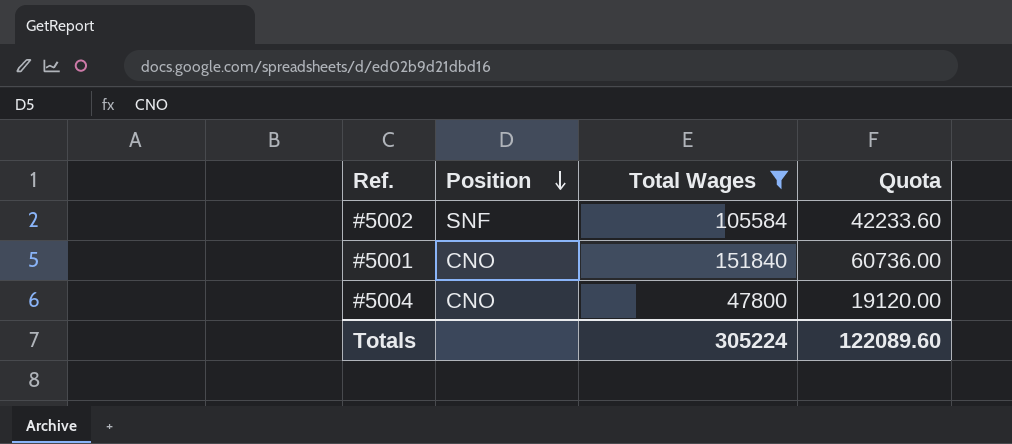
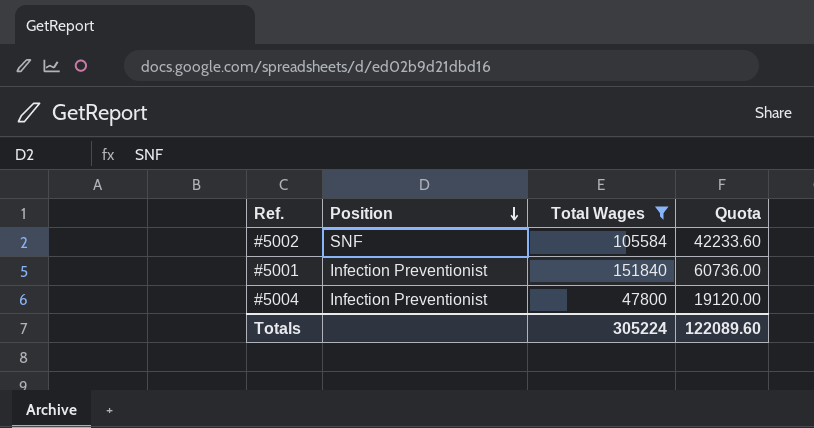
#5001 | Position: CNO -> Infection Preventionist
#5004 | Position: CNO -> Infection Preventionist

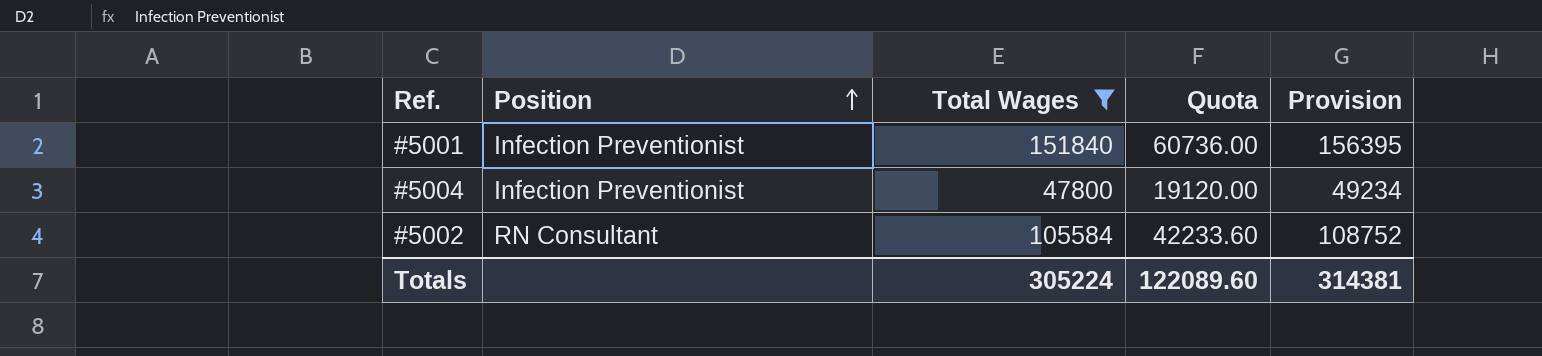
row order: Position descending -> Position ascending
column Provision | formula: none -> [Total Wages] * 1.03
#5002 | Position: SNF -> RN Consultant

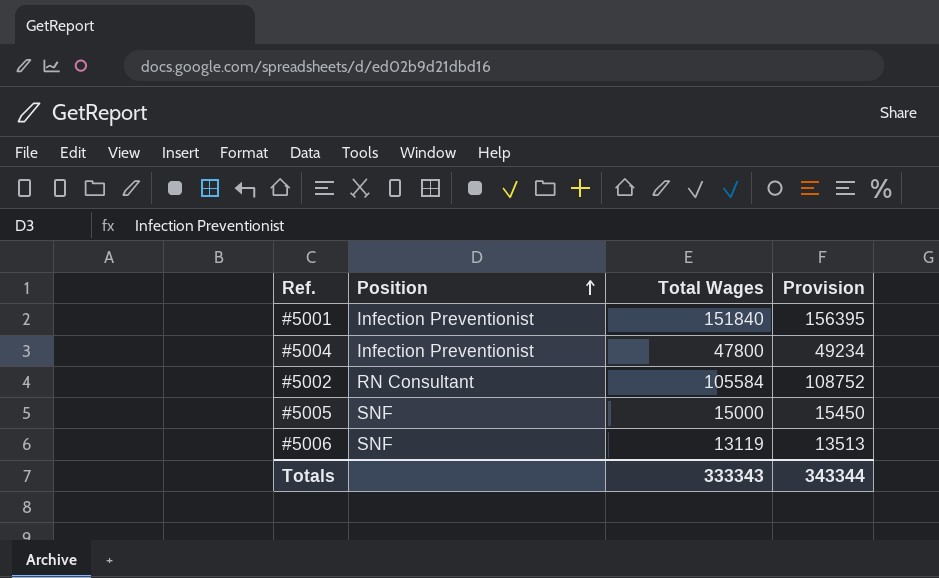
filter: Total Wages >= 47800 -> none
column Quota | formula: [Total Wages] * 0.4 -> none
Totals | Total Wages: 305224 -> 333343
Totals | Provision: 314381 -> 343344

